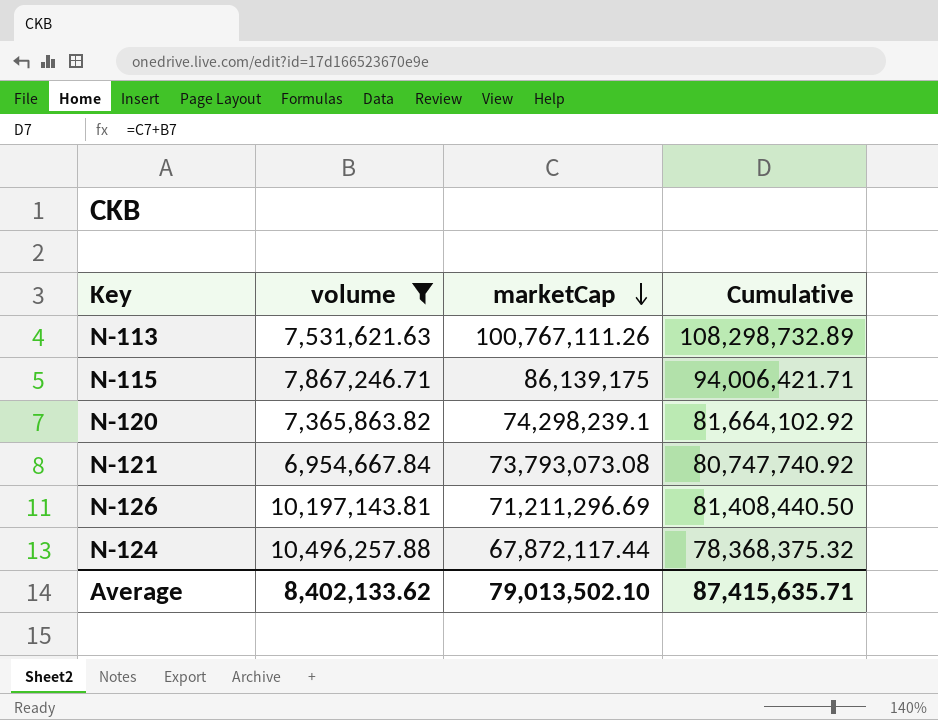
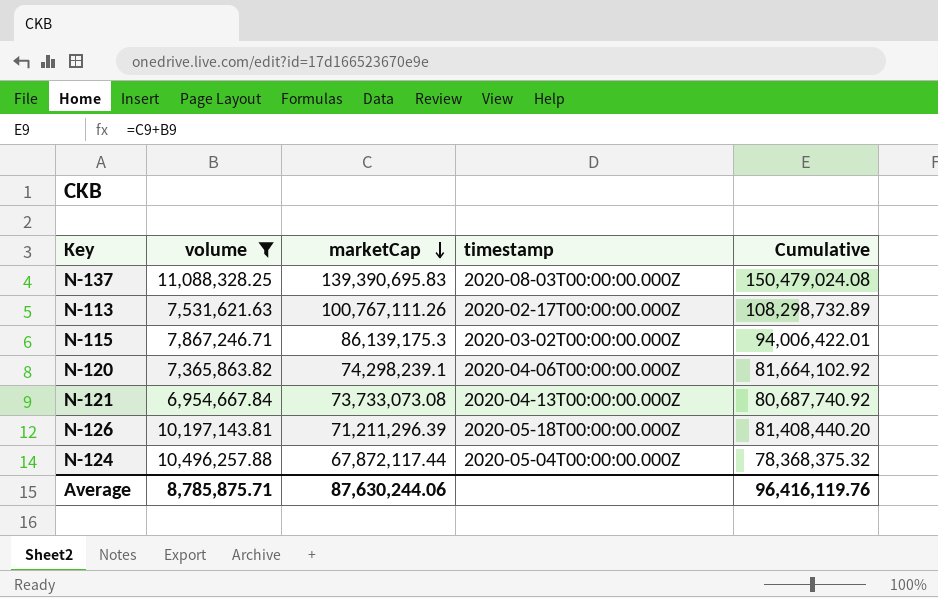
column timestamp | position: none -> 4
row N-137: none -> 11,088,328.25 | 139,390,695.83 | 2020-08-03T00:00:00.000Z | 150,479,024.08
N-115 | marketCap: 86,139,175 -> 86,139,175.3
N-115 | Cumulative: 94,006,421.71 -> 94,006,422.01
N-121 | marketCap: 73,793,073.08 -> 73,733,073.08
N-121 | Cumulative: 80,747,740.92 -> 80,687,740.92
N-126 | marketCap: 71,211,296.69 -> 71,211,296.39
N-126 | Cumulative: 81,408,440.50 -> 81,408,440.20
Average | volume: 8,402,133.62 -> 8,785,875.71
Average | marketCap: 79,013,502.10 -> 87,630,244.06
Average | Cumulative: 87,415,635.71 -> 96,416,119.76

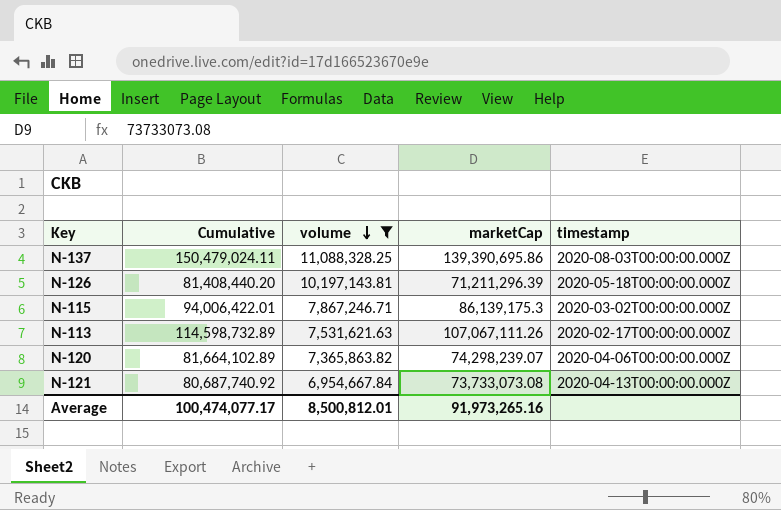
row order: marketCap descending -> volume descending
column Cumulative | position: 5 -> 2
row N-124: 10,496,257.88 | 67,872,117.44 | 2020-05-04T00:00:00.000Z | 78,368,375.32 -> none
N-137 | Cumulative: 150,479,024.08 -> 150,479,024.11
N-137 | marketCap: 139,390,695.83 -> 139,390,695.86
N-113 | Cumulative: 108,298,732.89 -> 114,598,732.89
N-113 | marketCap: 100,767,111.26 -> 107,067,111.26
N-120 | Cumulative: 81,664,102.92 -> 81,664,102.89
N-120 | marketCap: 74,298,239.1 -> 74,298,239.07
Average | Cumulative: 96,416,119.76 -> 100,474,077.17
Average | volume: 8,785,875.71 -> 8,500,812.01
Average | marketCap: 87,630,244.06 -> 91,973,265.16

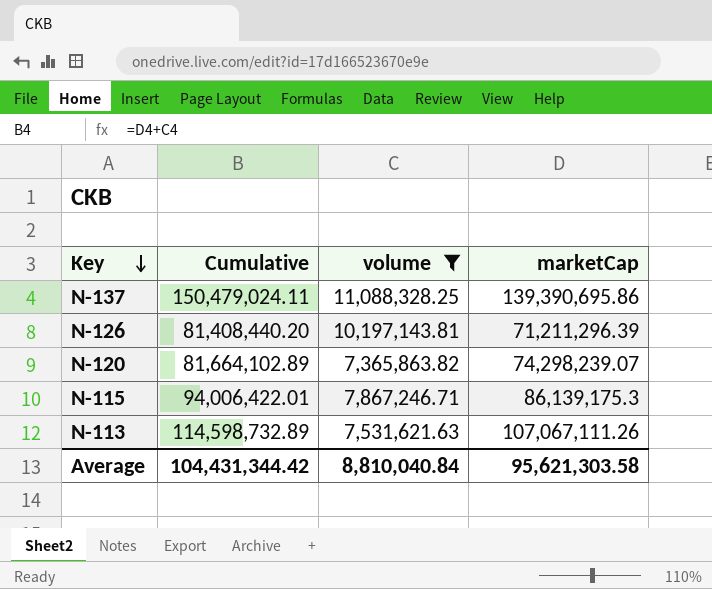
row order: volume descending -> Key descending
column timestamp | position: 5 -> none
row N-121: 80,687,740.92 | 6,954,667.84 | 73,733,073.08 | 2020-04-13T00:00:00.000Z -> none
Average | Cumulative: 100,474,077.17 -> 104,431,344.42
Average | volume: 8,500,812.01 -> 8,810,040.84
Average | marketCap: 91,973,265.16 -> 95,621,303.58

